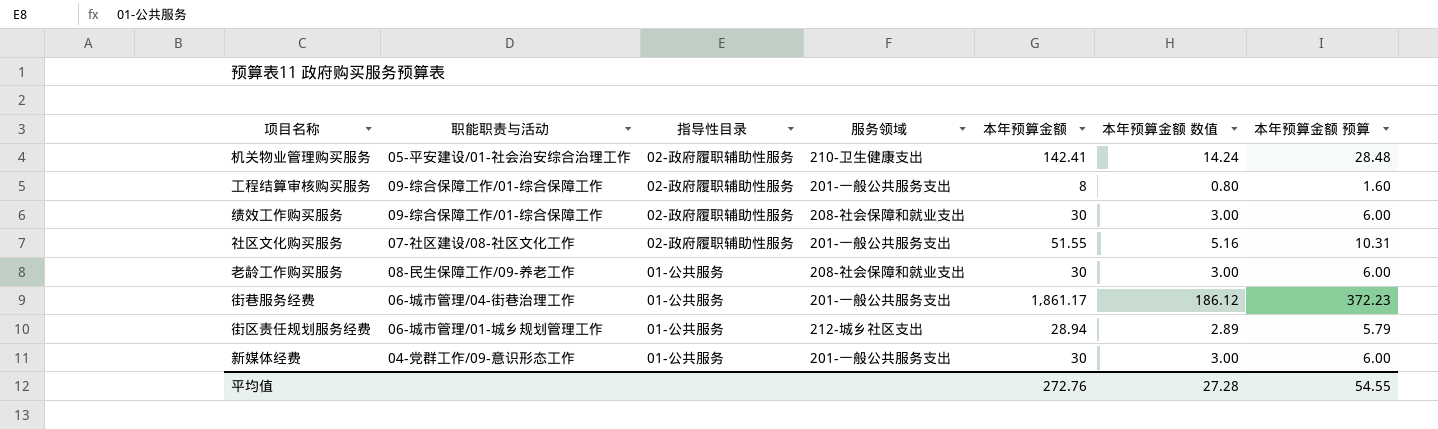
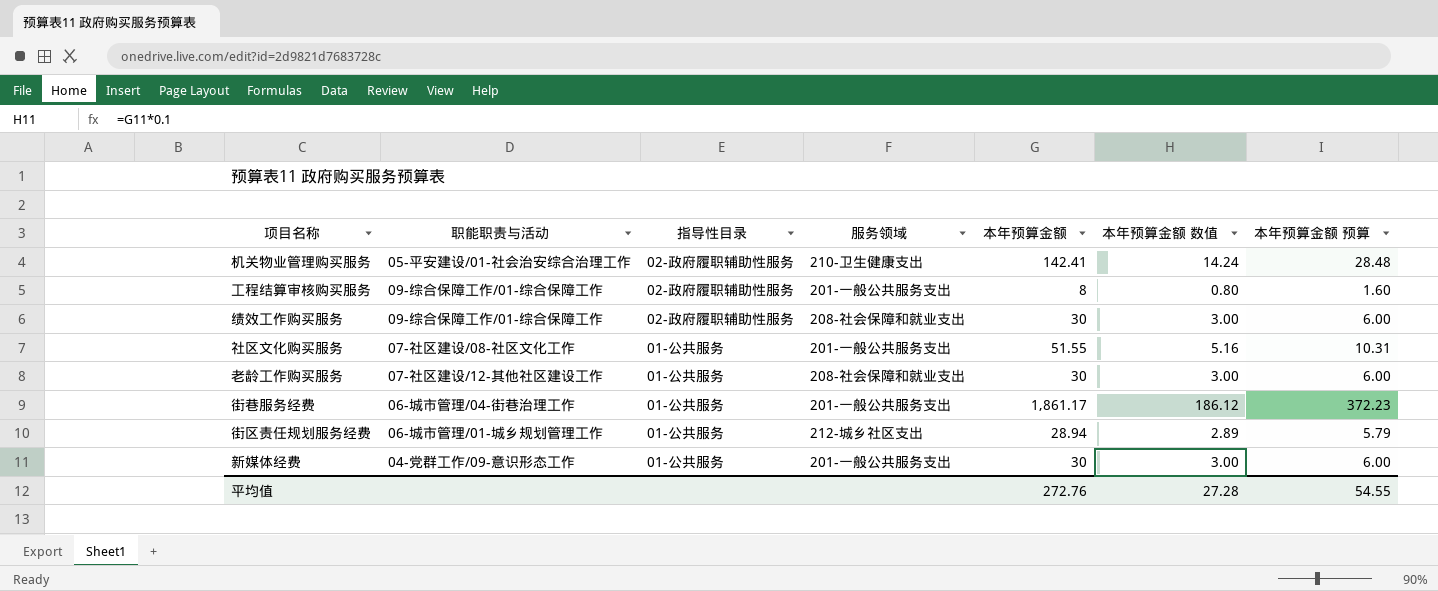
社区文化购买服务 | 指导性目录: 02-政府履职辅助性服务 -> 01-公共服务
老龄工作购买服务 | 职能职责与活动: 08-民生保障工作/09-养老工作 -> 07-社区建设/12-其他社区建设工作

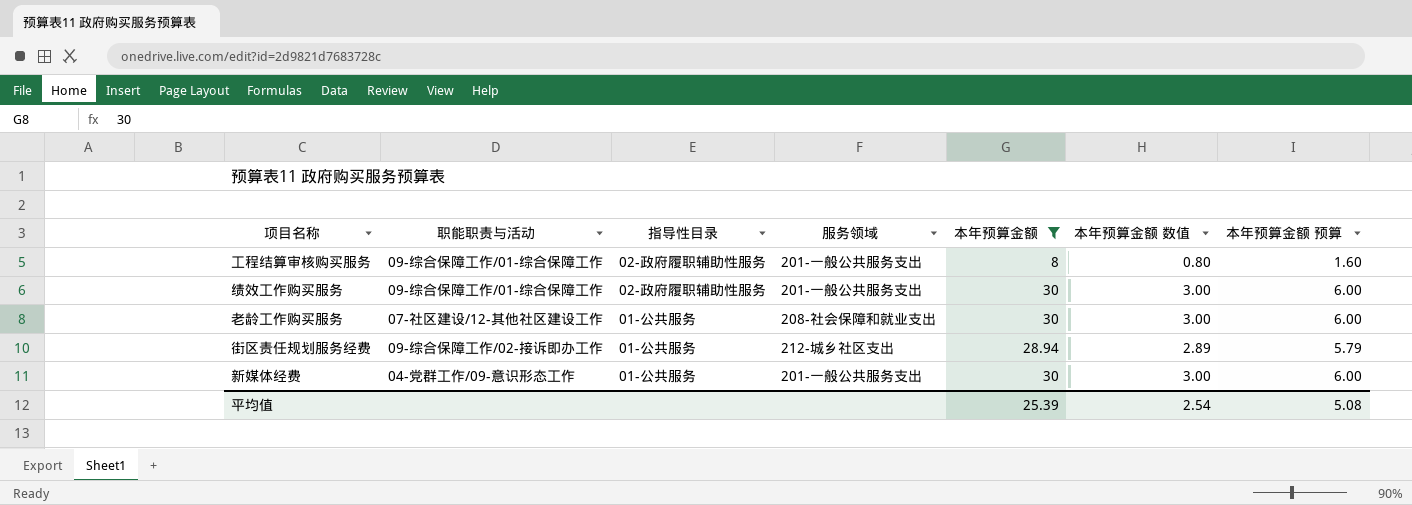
filter: none -> 本年预算金额 <= 30
绩效工作购买服务 | 服务领域: 208-社会保障和就业支出 -> 201-一般公共服务支出
街区责任规划服务经费 | 职能职责与活动: 06-城市管理/01-城乡规划管理工作 -> 09-综合保障工作/02-接诉即办工作
平均值 | 本年预算金额: 272.76 -> 25.39
平均值 | 本年预算金额 数值: 27.28 -> 2.54
平均值 | 本年预算金额 预算: 54.55 -> 5.08

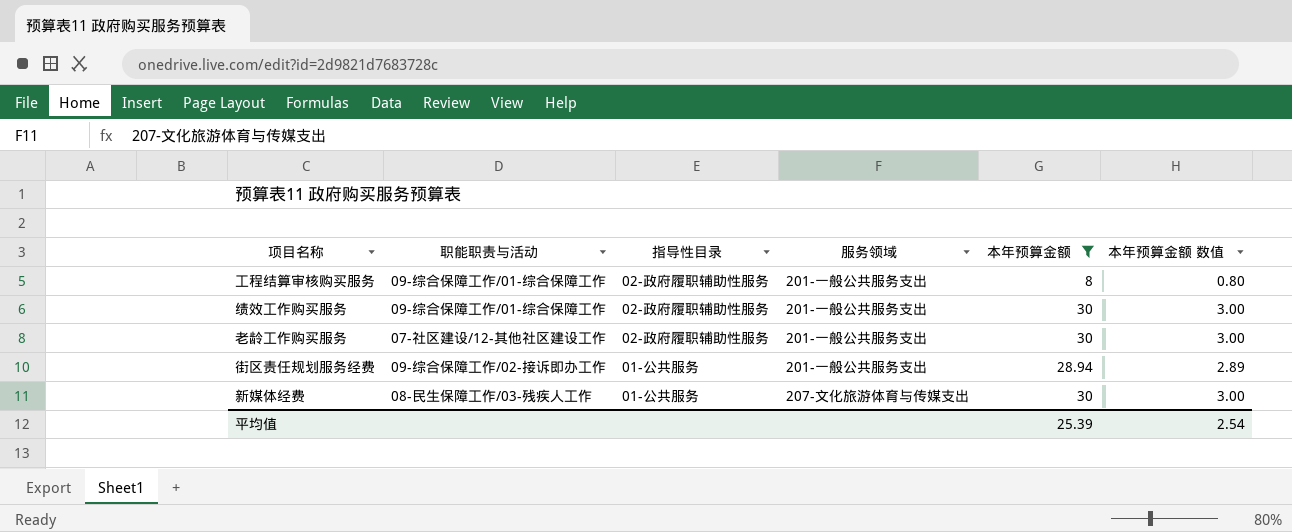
column 本年预算金额 预算 | formula: [本年预算金额] * 0.2 -> none
老龄工作购买服务 | 指导性目录: 01-公共服务 -> 02-政府履职辅助性服务
老龄工作购买服务 | 服务领域: 208-社会保障和就业支出 -> 201-一般公共服务支出
街区责任规划服务经费 | 服务领域: 212-城乡社区支出 -> 201-一般公共服务支出
新媒体经费 | 职能职责与活动: 04-党群工作/09-意识形态工作 -> 08-民生保障工作/03-残疾人工作
新媒体经费 | 服务领域: 201-一般公共服务支出 -> 207-文化旅游体育与传媒支出

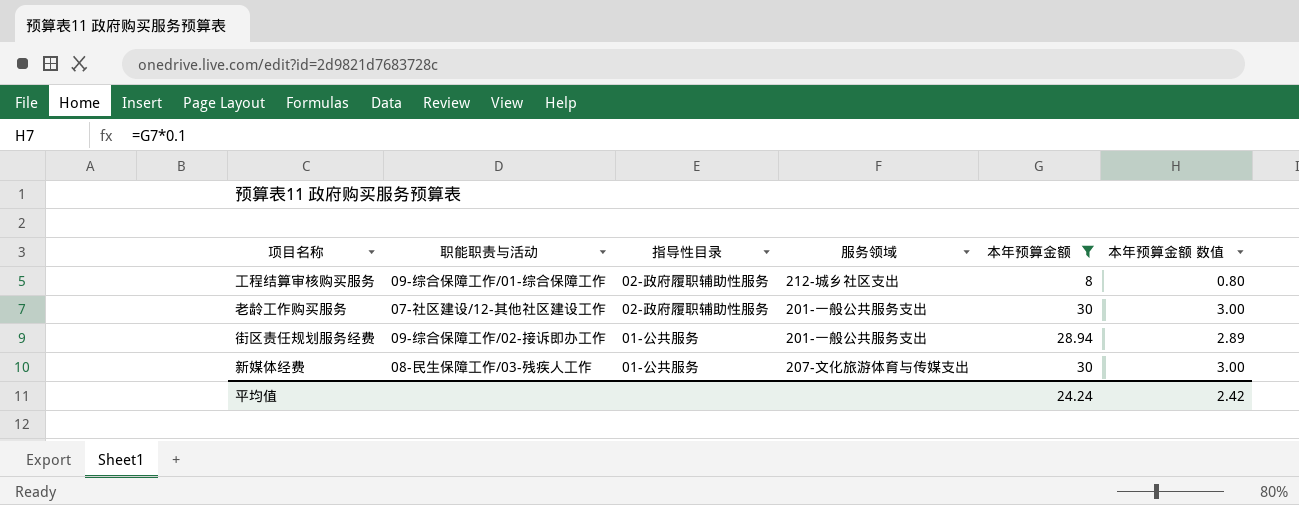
row 绩效工作购买服务: 09-综合保障工作/01-综合保障工作 | 02-政府履职辅助性服务 | 201-一般公共服务支出 | 30 | 3.00 -> none
工程结算审核购买服务 | 服务领域: 201-一般公共服务支出 -> 212-城乡社区支出
平均值 | 本年预算金额: 25.39 -> 24.24
平均值 | 本年预算金额 数值: 2.54 -> 2.42

